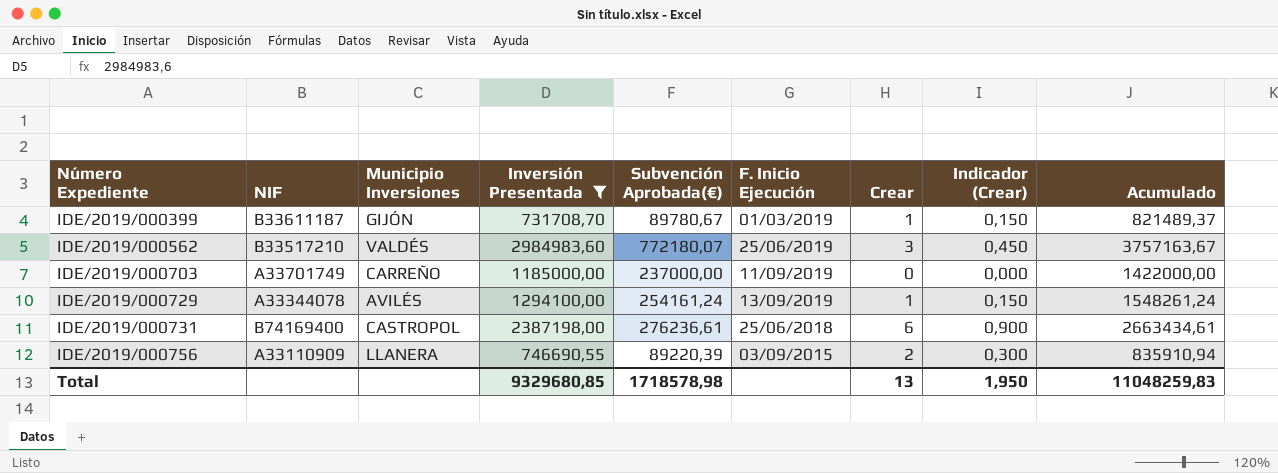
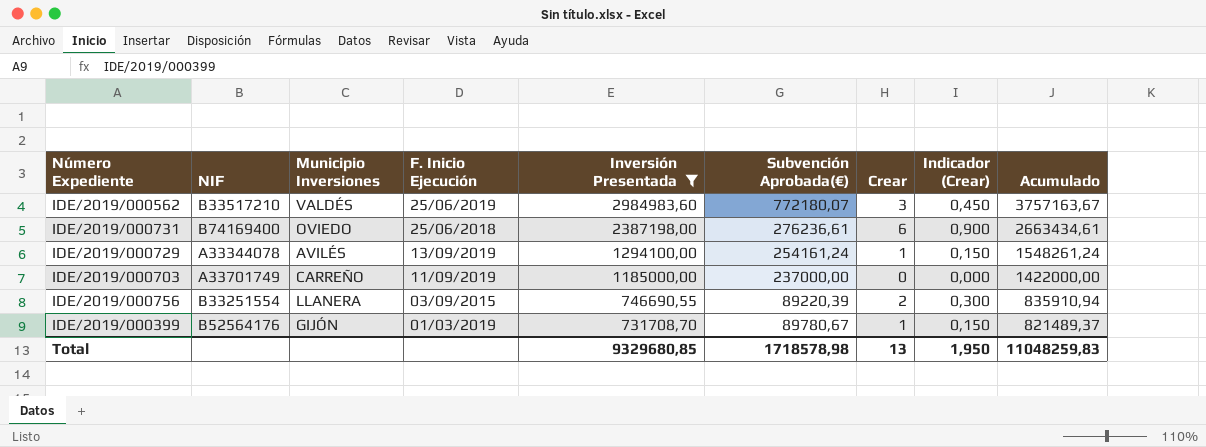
row order: Número Expediente ascending -> Inversión Presentada descending
column F. Inicio Ejecución | position: 6 -> 4
IDE/2019/000731 | Municipio Inversiones: CASTROPOL -> OVIEDO
IDE/2019/000756 | NIF: A33110909 -> B33251554
IDE/2019/000399 | NIF: B33611187 -> B52564176

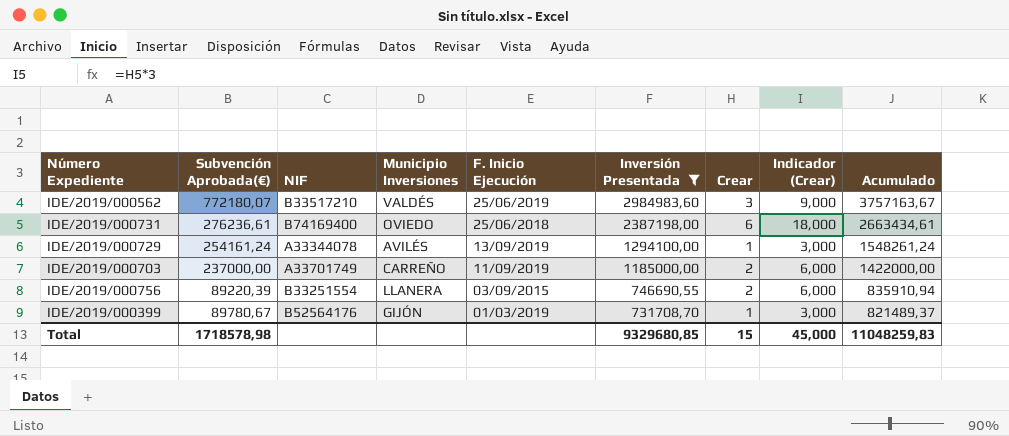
column Subvención Aprobada(€) | position: 6 -> 2
column Indicador (Crear) | formula: [Crear] * 0,15 -> [Crear] * 3
IDE/2019/000703 | Crear: 0 -> 2
Total | Crear: 13 -> 15
Total | Indicador (Crear): 1,950 -> 45,000

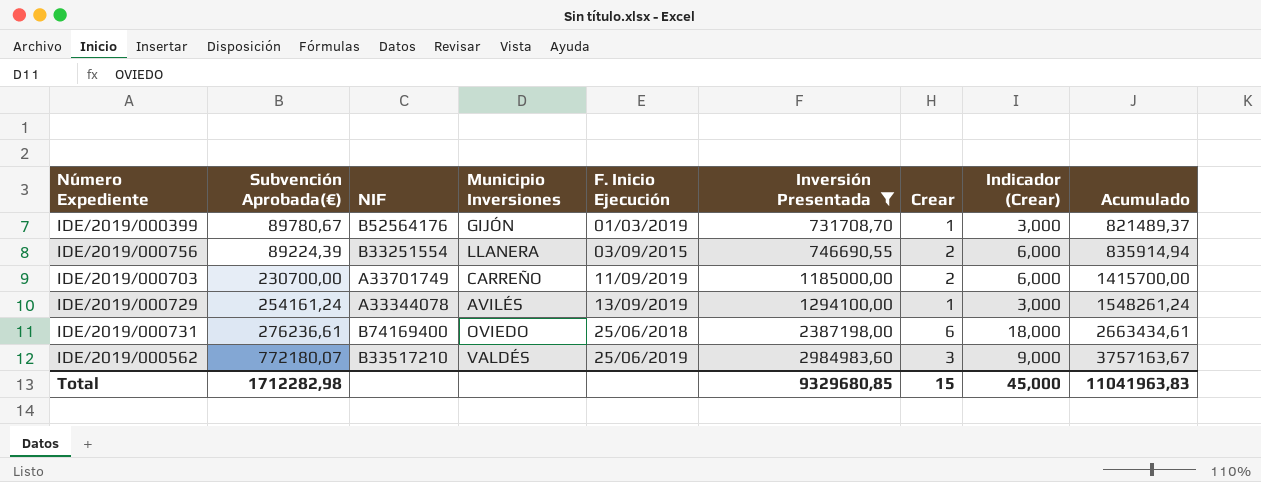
row order: Inversión Presentada descending -> Inversión Presentada ascending
IDE/2019/000756 | Subvención Aprobada(€): 89220,39 -> 89224,39
IDE/2019/000756 | Acumulado: 835910,94 -> 835914,94
IDE/2019/000703 | Subvención Aprobada(€): 237000,00 -> 230700,00
IDE/2019/000703 | Acumulado: 1422000,00 -> 1415700,00
Total | Subvención Aprobada(€): 1718578,98 -> 1712282,98
Total | Acumulado: 11048259,83 -> 11041963,83

